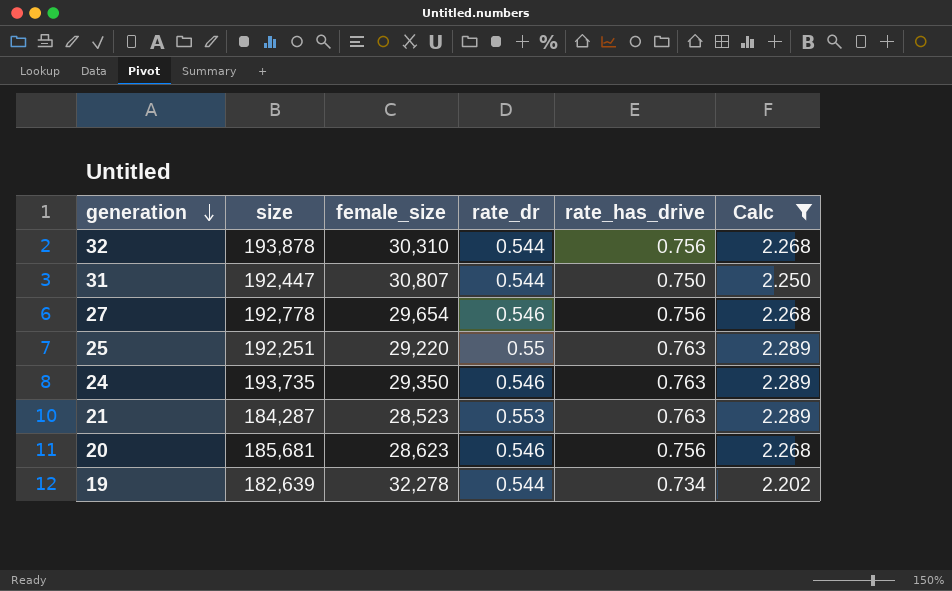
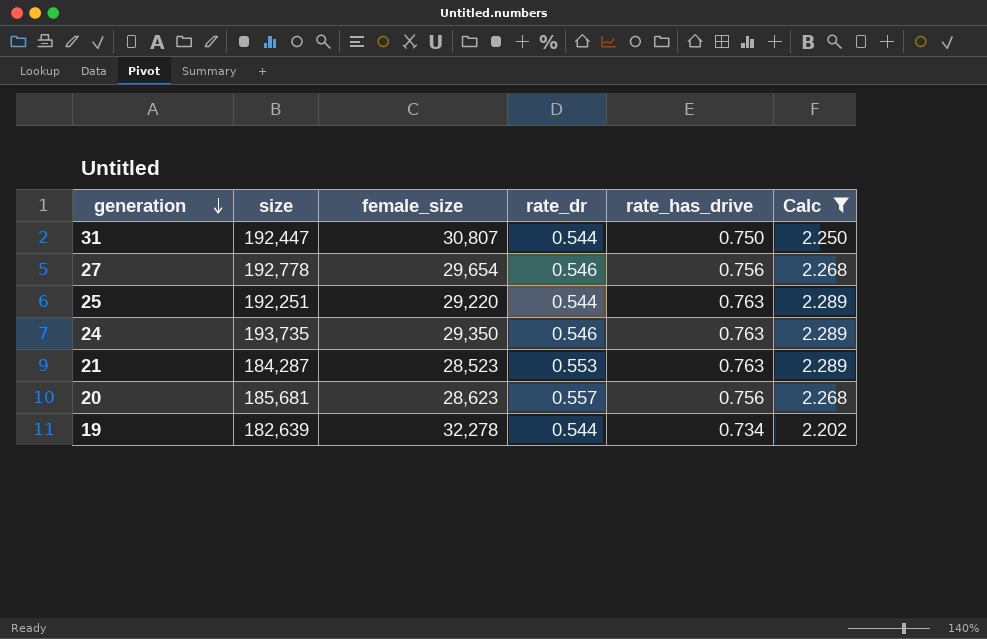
row 32: 193,878 | 30,310 | 0.544 | 0.756 | 2.268 -> none
25 | rate_dr: 0.55 -> 0.544
20 | rate_dr: 0.546 -> 0.557

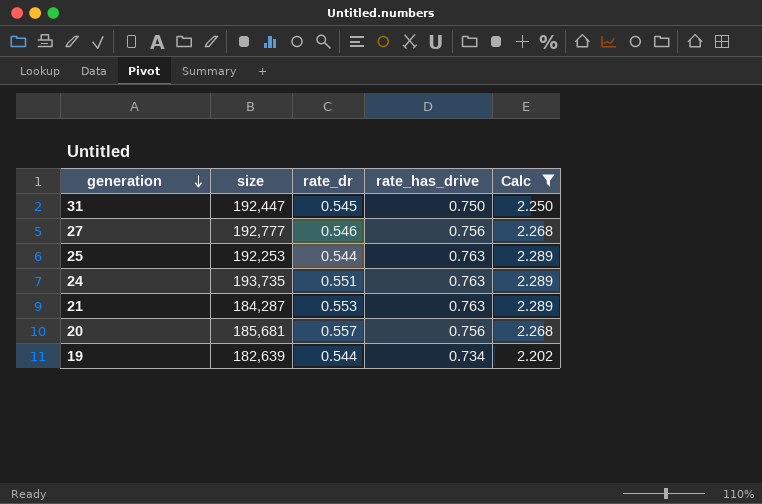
column female_size | position: 3 -> none
31 | rate_dr: 0.544 -> 0.545
27 | size: 192,778 -> 192,777
25 | size: 192,251 -> 192,253
24 | rate_dr: 0.546 -> 0.551

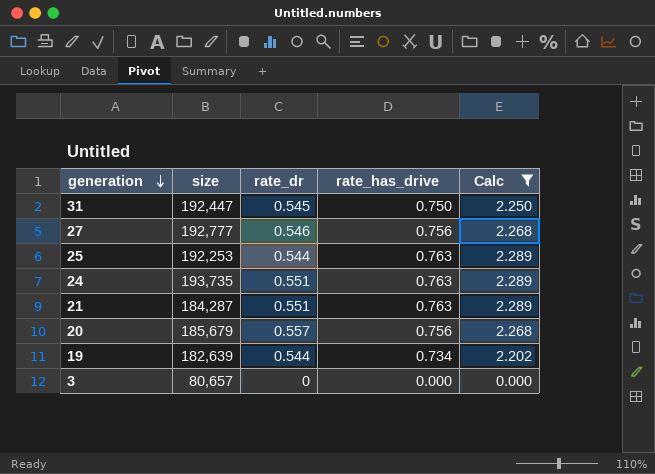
21 | rate_dr: 0.553 -> 0.551
20 | size: 185,681 -> 185,679
row 3: none -> 80,657 | 0 | 0.000 | 0.000

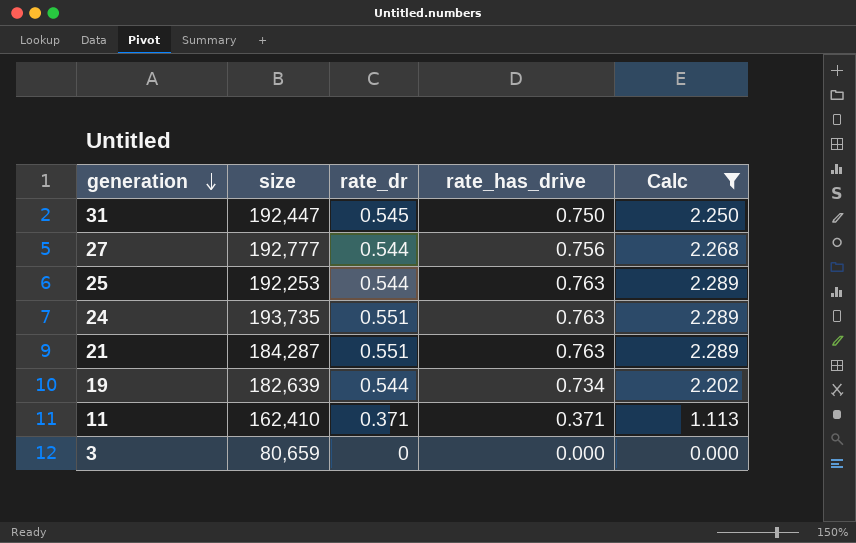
row 20: 185,679 | 0.557 | 0.756 | 2.268 -> none
27 | rate_dr: 0.546 -> 0.544
row 11: none -> 162,410 | 0.371 | 0.371 | 1.113
3 | size: 80,657 -> 80,659

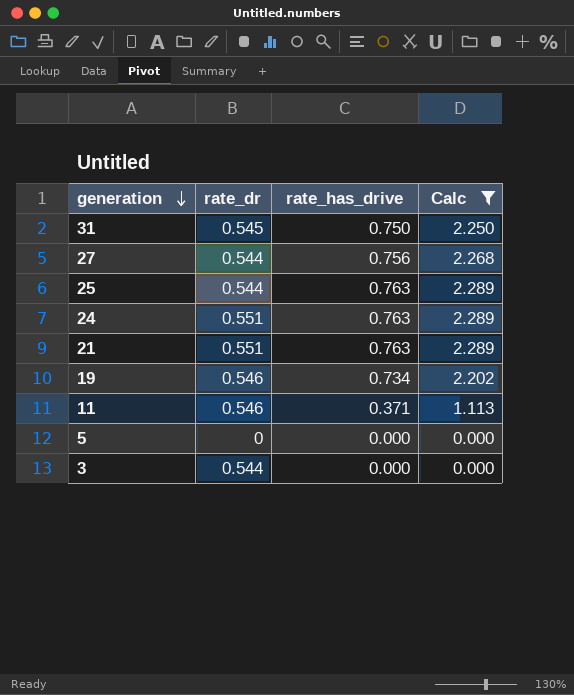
column size | position: 2 -> none
19 | rate_dr: 0.544 -> 0.546
11 | rate_dr: 0.371 -> 0.546
row 5: none -> 0 | 0.000 | 0.000
3 | rate_dr: 0 -> 0.544

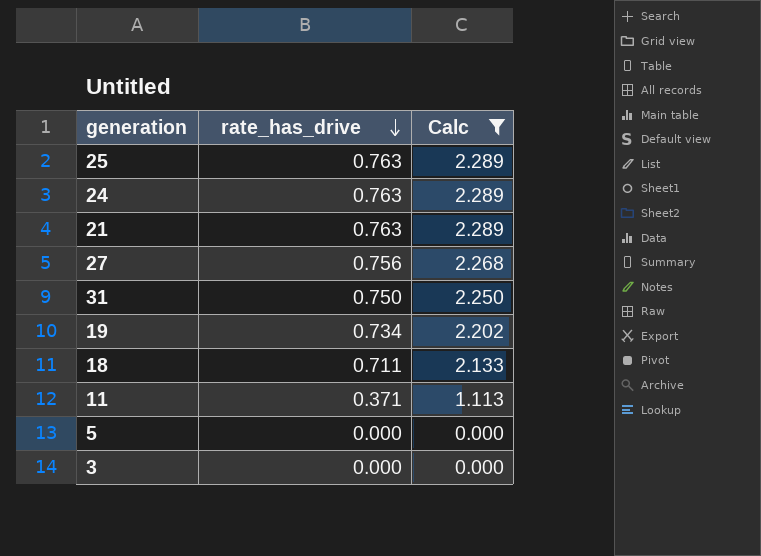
row order: generation descending -> rate_has_drive descending
column rate_dr | position: 2 -> none
row 18: none -> 0.711 | 2.133

